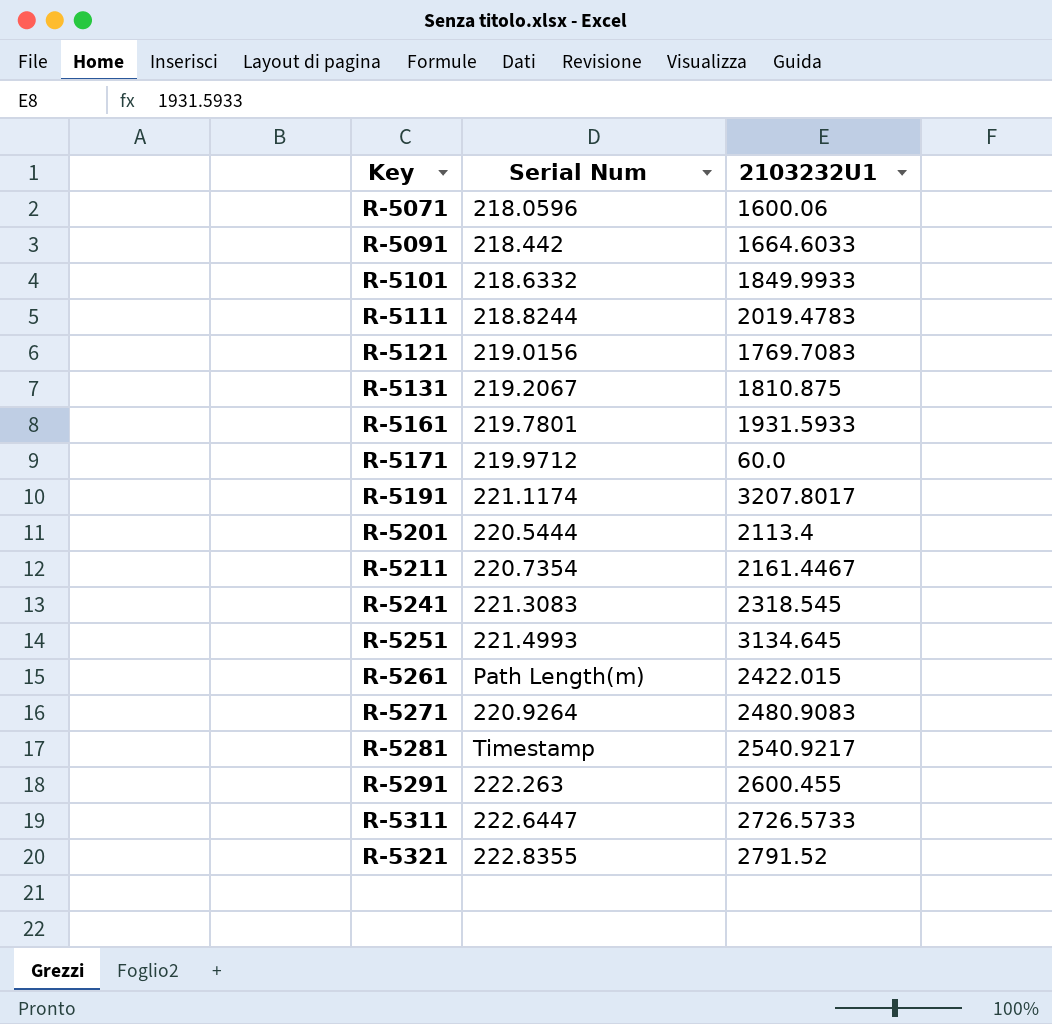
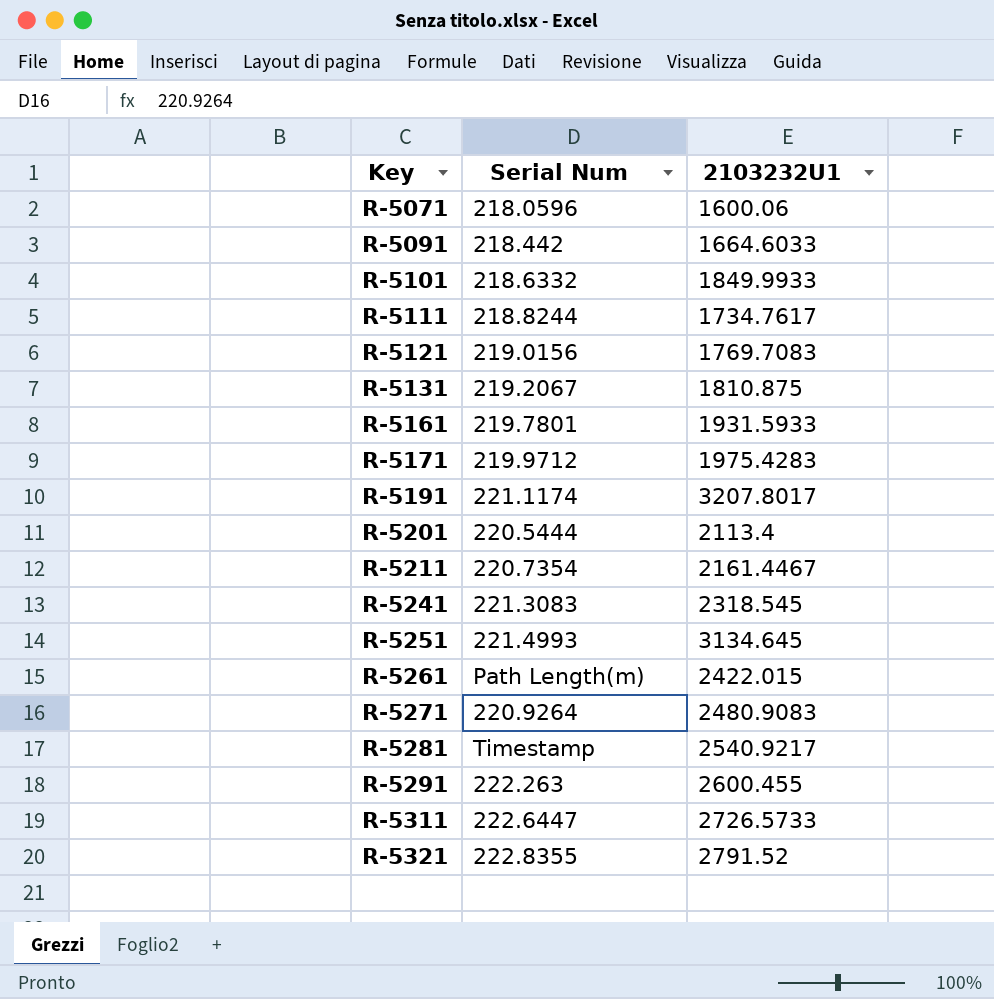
R-5111 | 2103232U1: 2019.4783 -> 1734.7617
R-5171 | 2103232U1: 60.0 -> 1975.4283

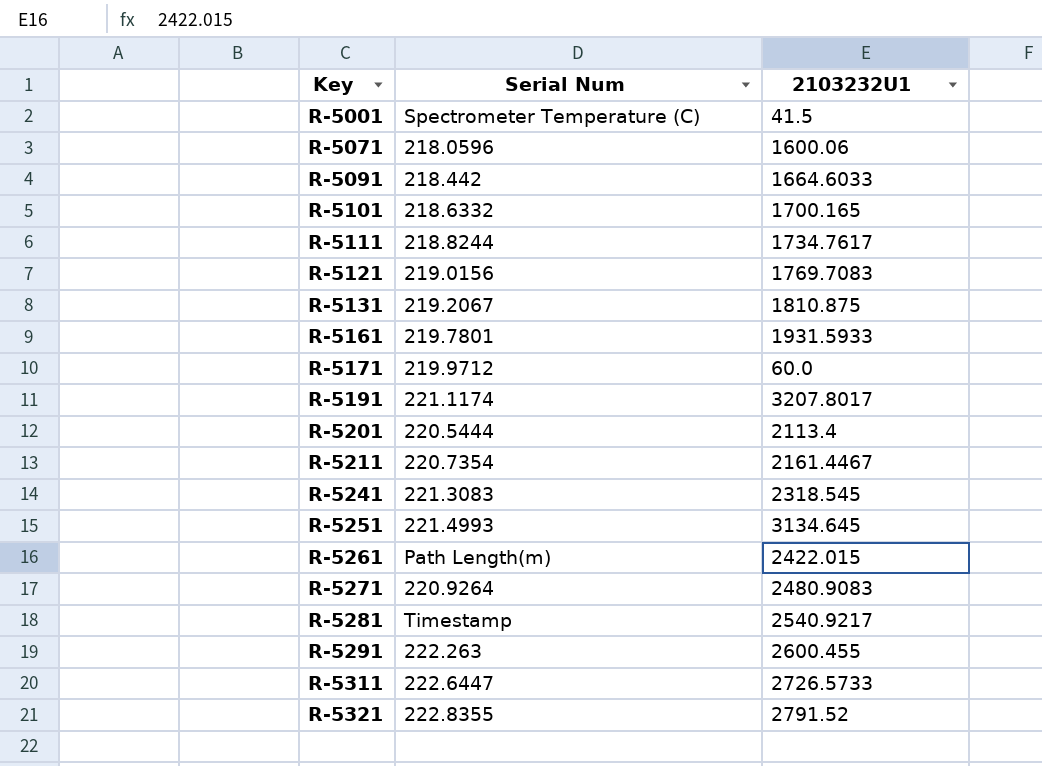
row R-5001: none -> Spectrometer Temperature (C) | 41.5
R-5101 | 2103232U1: 1849.9933 -> 1700.165
R-5171 | 2103232U1: 1975.4283 -> 60.0

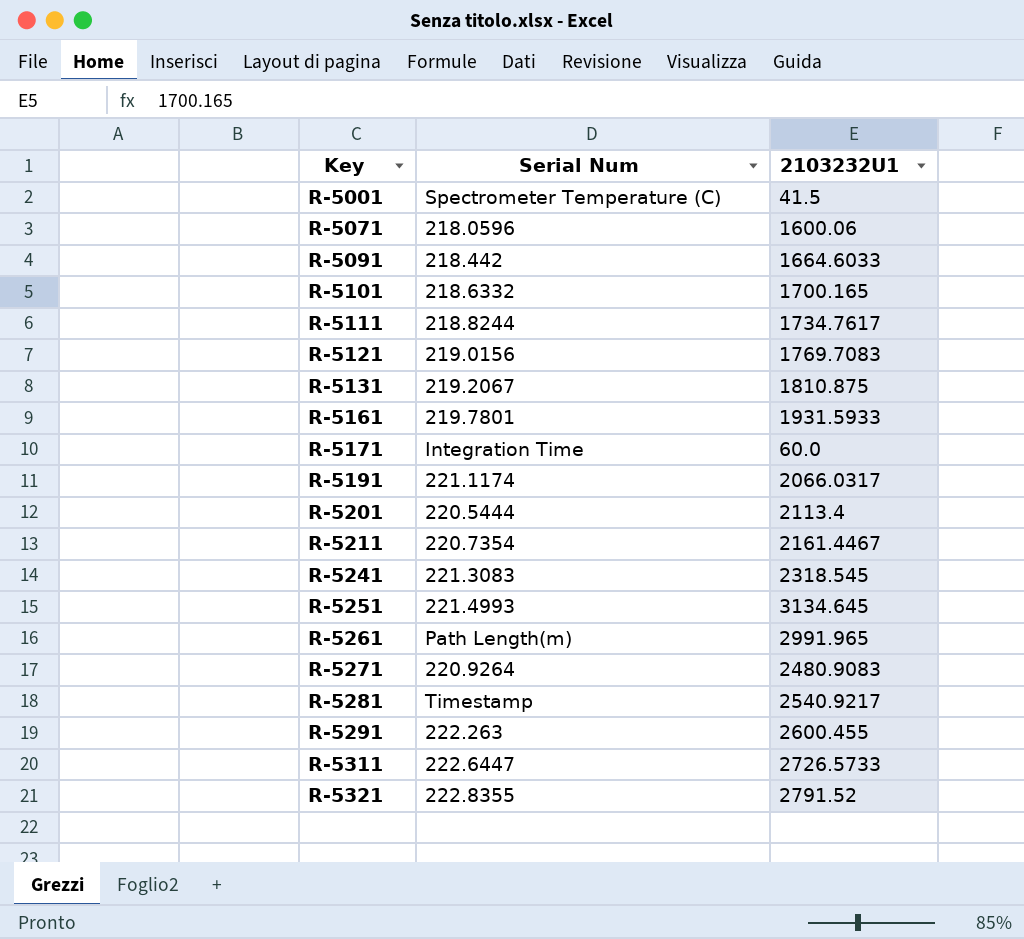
R-5171 | Serial Num: 219.9712 -> Integration Time
R-5191 | 2103232U1: 3207.8017 -> 2066.0317
R-5261 | 2103232U1: 2422.015 -> 2991.965

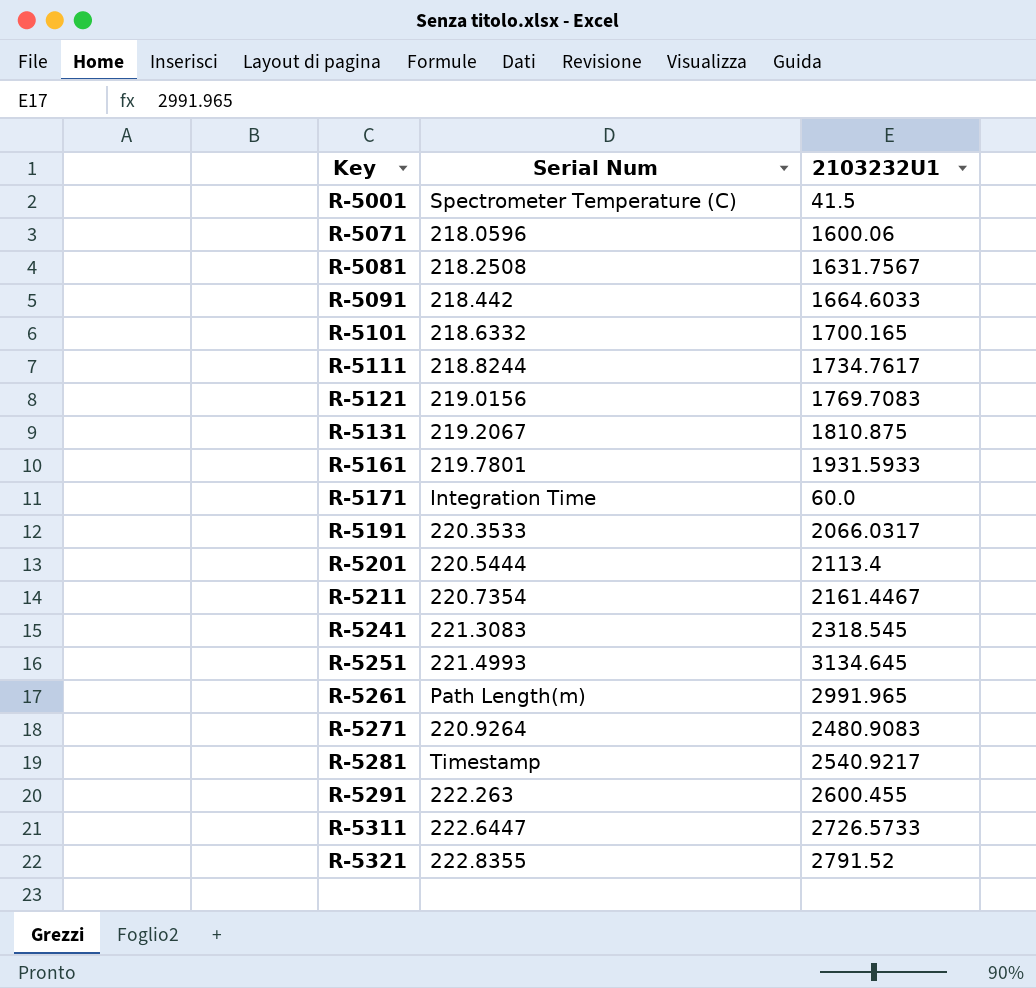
row R-5081: none -> 218.2508 | 1631.7567
R-5191 | Serial Num: 221.1174 -> 220.3533

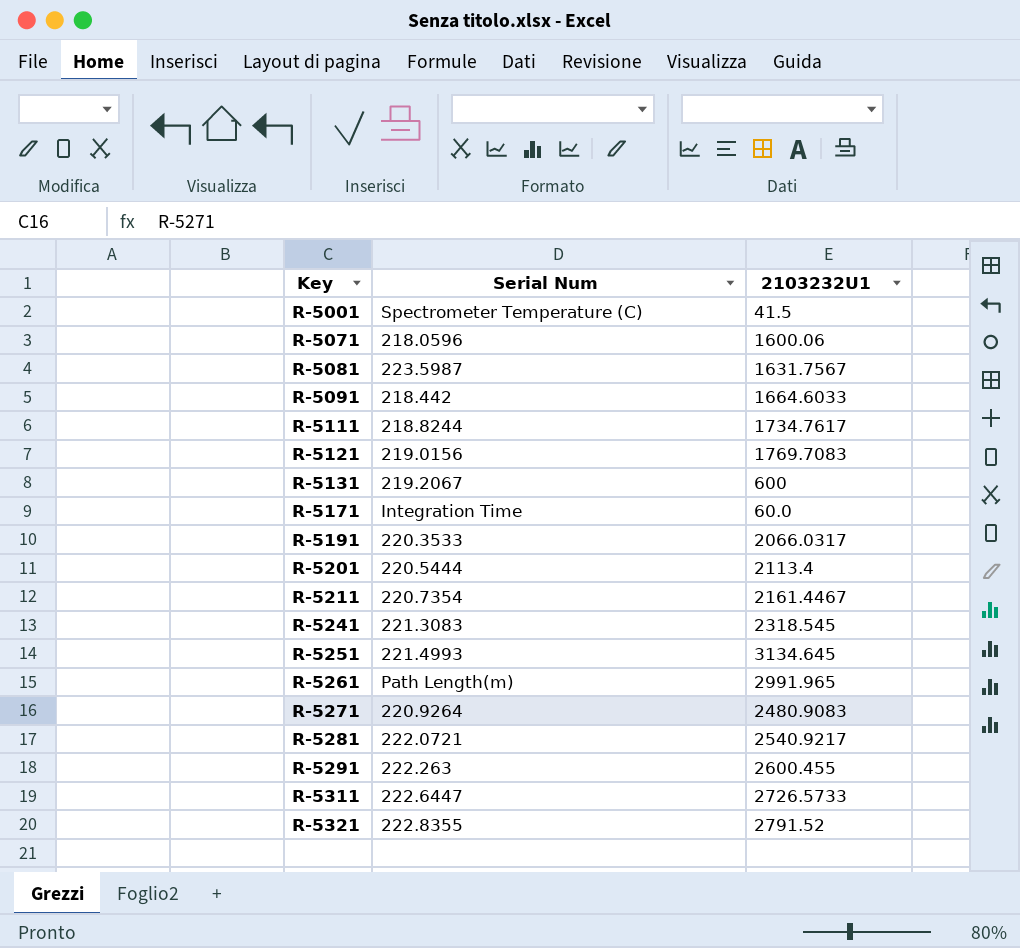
row R-5101: 218.6332 | 1700.165 -> none
row R-5161: 219.7801 | 1931.5933 -> none
R-5081 | Serial Num: 218.2508 -> 223.5987
R-5131 | 2103232U1: 1810.875 -> 600
R-5281 | Serial Num: Timestamp -> 222.0721

